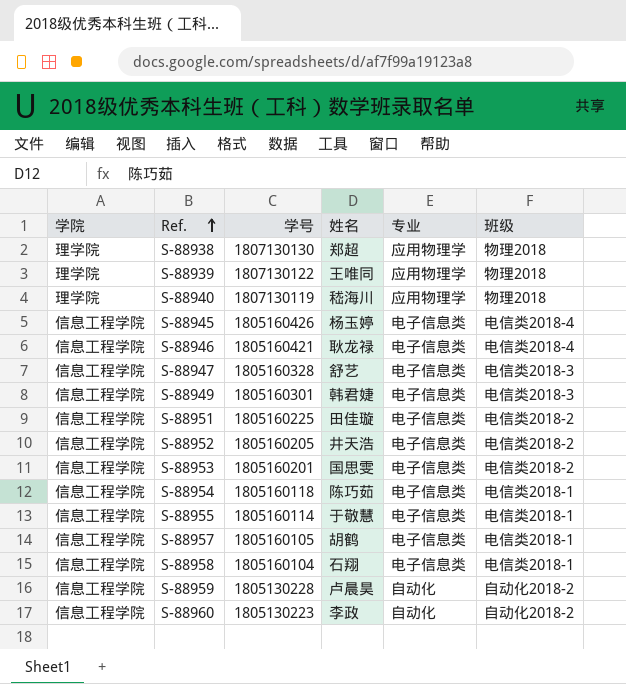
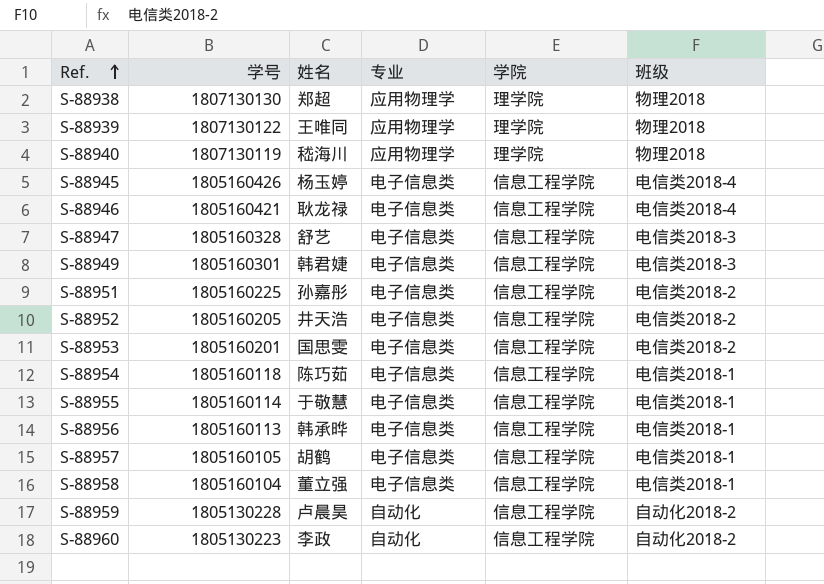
column 学院 | position: 1 -> 5
S-88951 | 姓名: 田佳璇 -> 孙嘉彤
row S-88956: none -> 1805160113 | 韩承晔 | 电子信息类 | 信息工程学院 | 电信类2018-1
S-88958 | 姓名: 石翔 -> 董立强

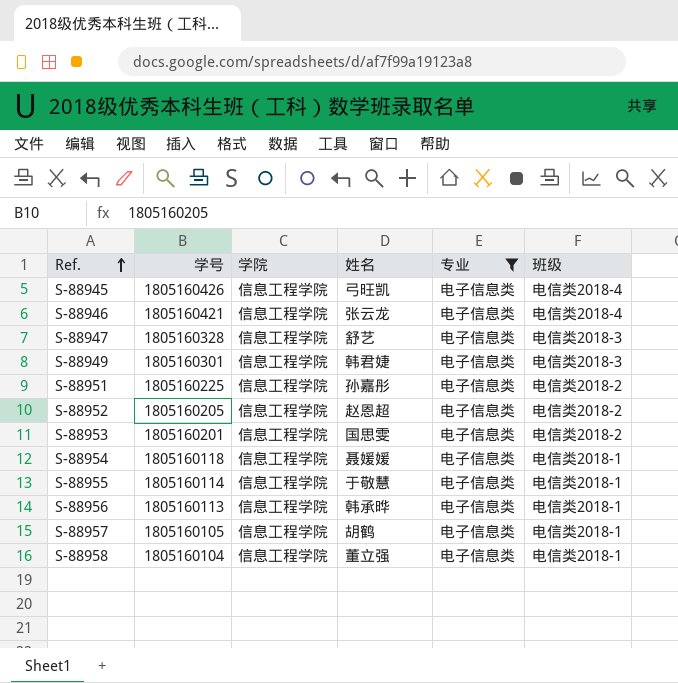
filter: none -> 专业 = 电子信息类
column 学院 | position: 5 -> 3
S-88945 | 姓名: 杨玉婷 -> 弓旺凯
S-88946 | 姓名: 耿龙禄 -> 张云龙
S-88952 | 姓名: 井天浩 -> 赵恩超
S-88954 | 姓名: 陈巧茹 -> 聂媛媛

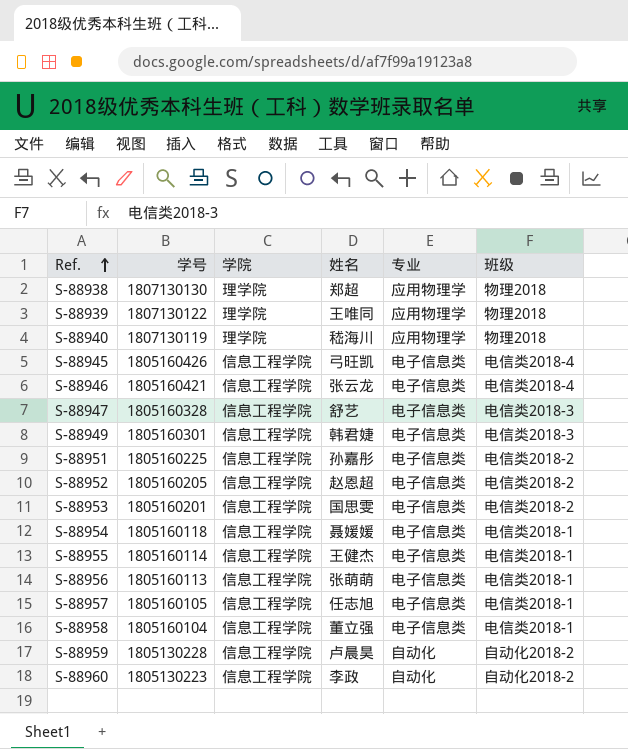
filter: 专业 = 电子信息类 -> none
S-88955 | 姓名: 于敬慧 -> 王健杰
S-88956 | 姓名: 韩承晔 -> 张萌萌
S-88957 | 姓名: 胡鹤 -> 任志旭

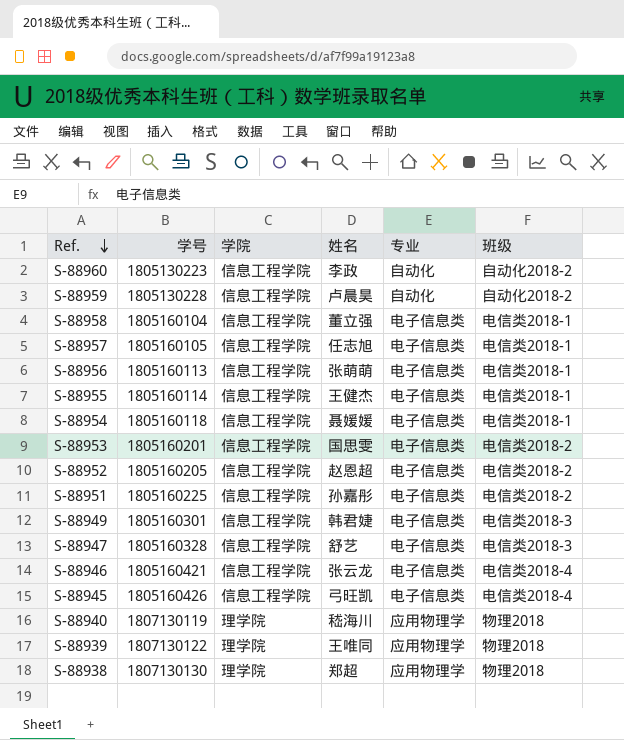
row order: Ref. ascending -> Ref. descending

